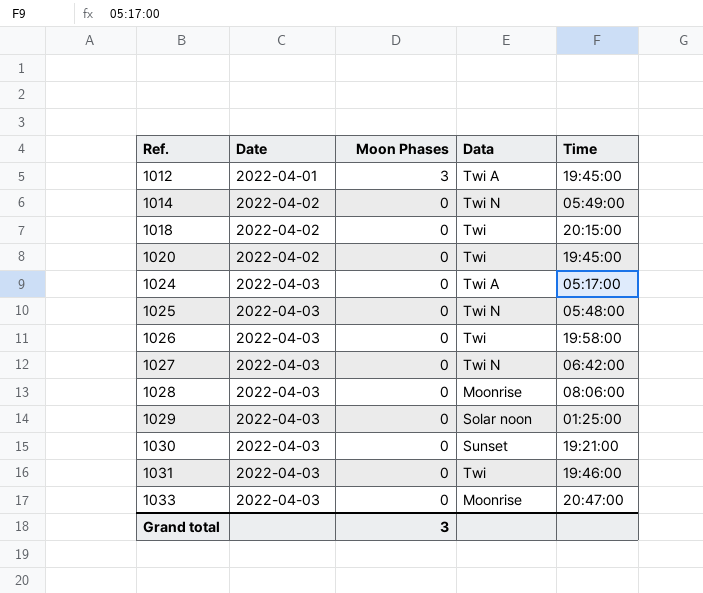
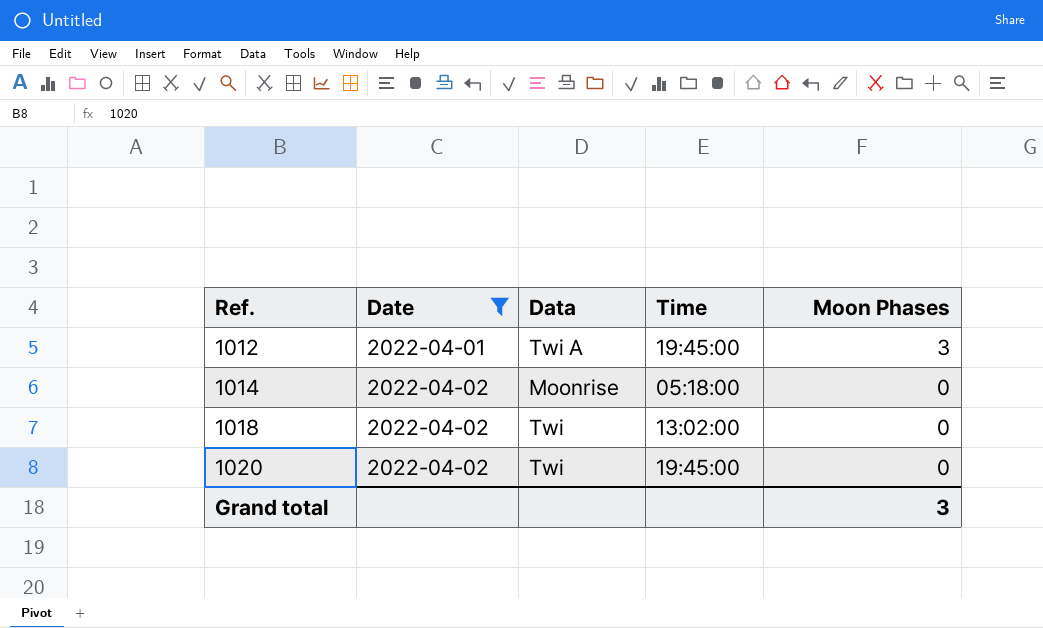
filter: none -> Date != 2022-04-03
column Moon Phases | position: 3 -> 5
1014 | Data: Twi N -> Moonrise
1014 | Time: 05:49:00 -> 05:18:00
1018 | Time: 20:15:00 -> 13:02:00

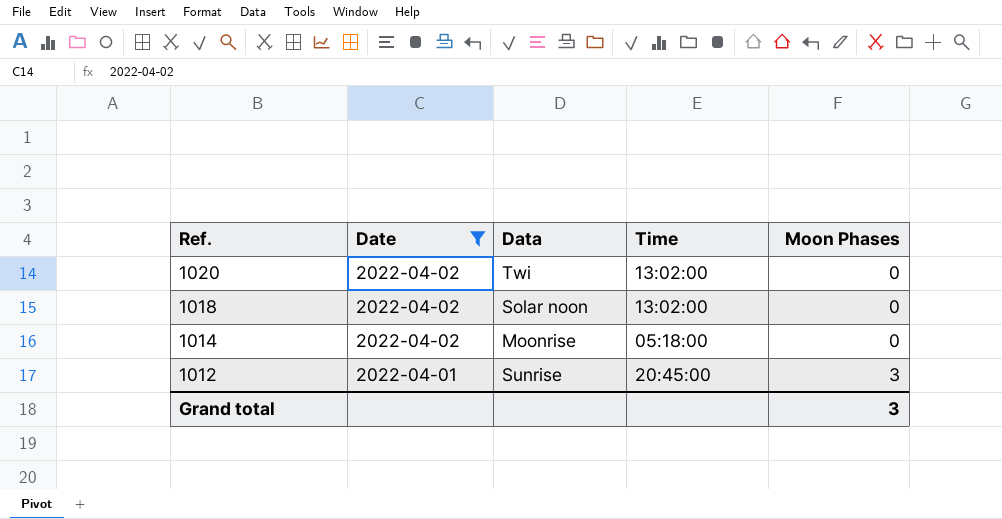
row order: Ref. ascending -> Ref. descending
1020 | Time: 19:45:00 -> 13:02:00
1018 | Data: Twi -> Solar noon
1012 | Data: Twi A -> Sunrise
1012 | Time: 19:45:00 -> 20:45:00

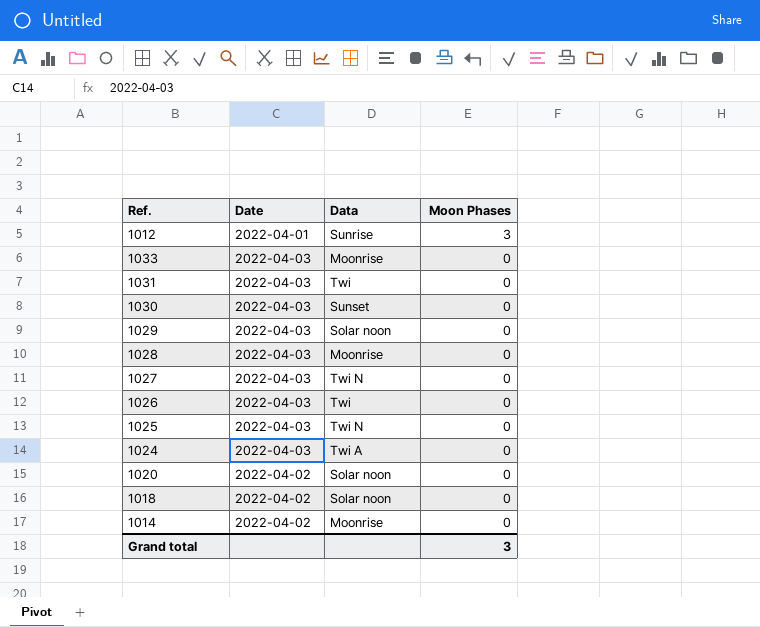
filter: Date != 2022-04-03 -> none
row order: Ref. descending -> Moon Phases descending
column Time | position: 4 -> none
1020 | Data: Twi -> Solar noon

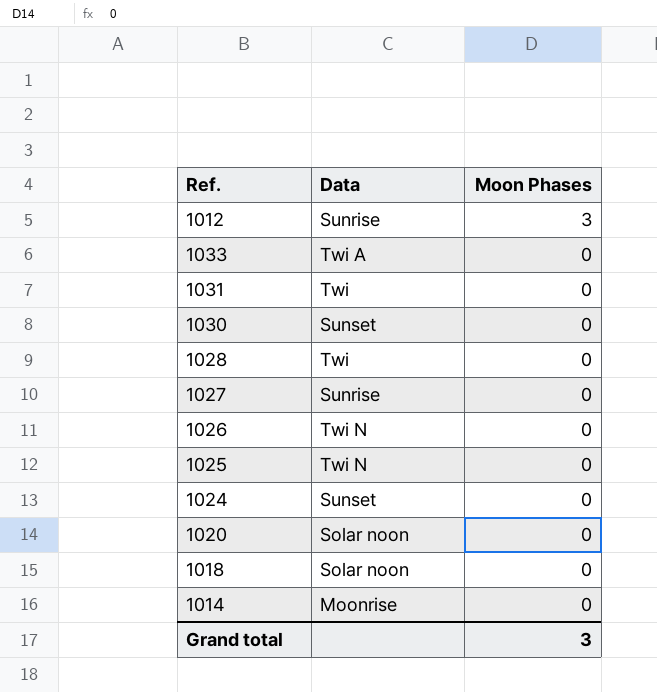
column Date | position: 2 -> none
row 1029: 2022-04-03 | Solar noon | 0 -> none
1033 | Data: Moonrise -> Twi A
1028 | Data: Moonrise -> Twi
1027 | Data: Twi N -> Sunrise
1026 | Data: Twi -> Twi N
1024 | Data: Twi A -> Sunset

